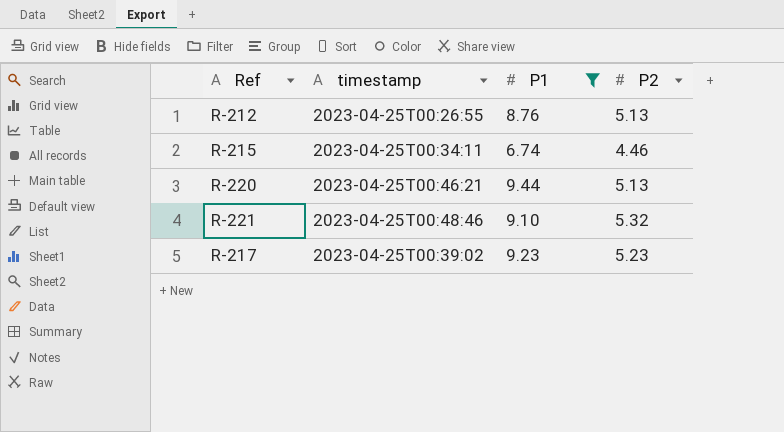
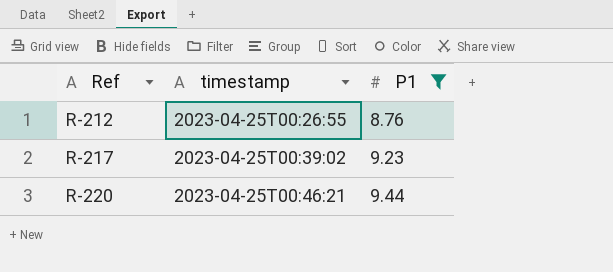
row order: none -> Ref ascending
column P2 | position: 4 -> none
row R-215: 2023-04-25T00:34:11 | 6.74 | 4.46 -> none
row R-221: 2023-04-25T00:48:46 | 9.10 | 5.32 -> none

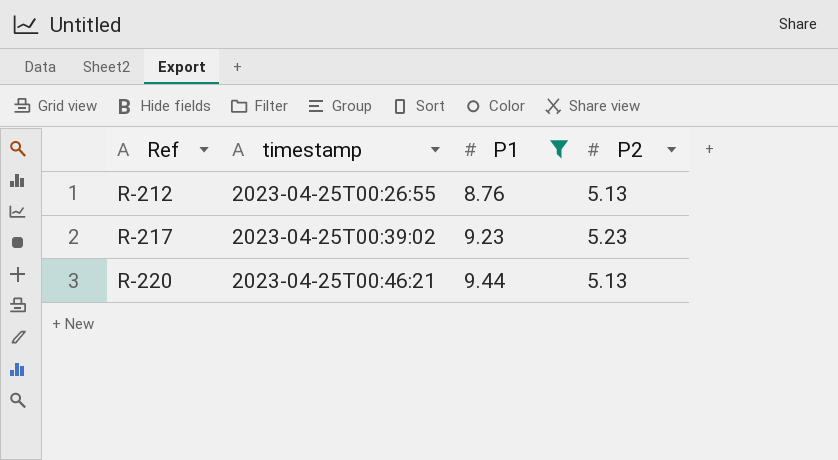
column P2 | position: none -> 4

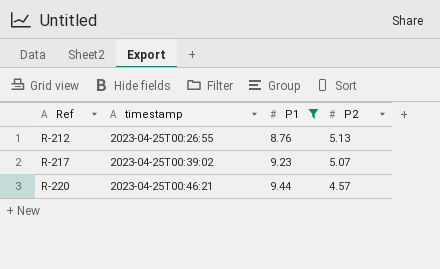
R-217 | P2: 5.23 -> 5.07
R-220 | P2: 5.13 -> 4.57

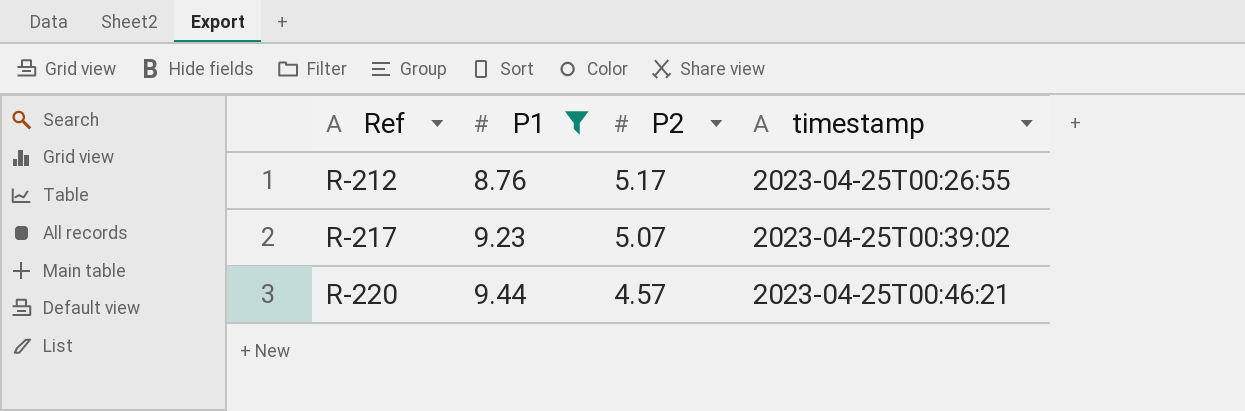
column timestamp | position: 2 -> 4
R-212 | P2: 5.13 -> 5.17

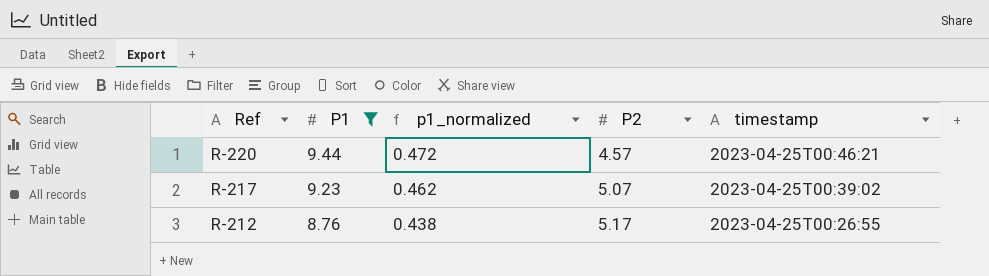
row order: Ref ascending -> Ref descending
column p1_normalized | formula: none -> [P1] * 0.05

